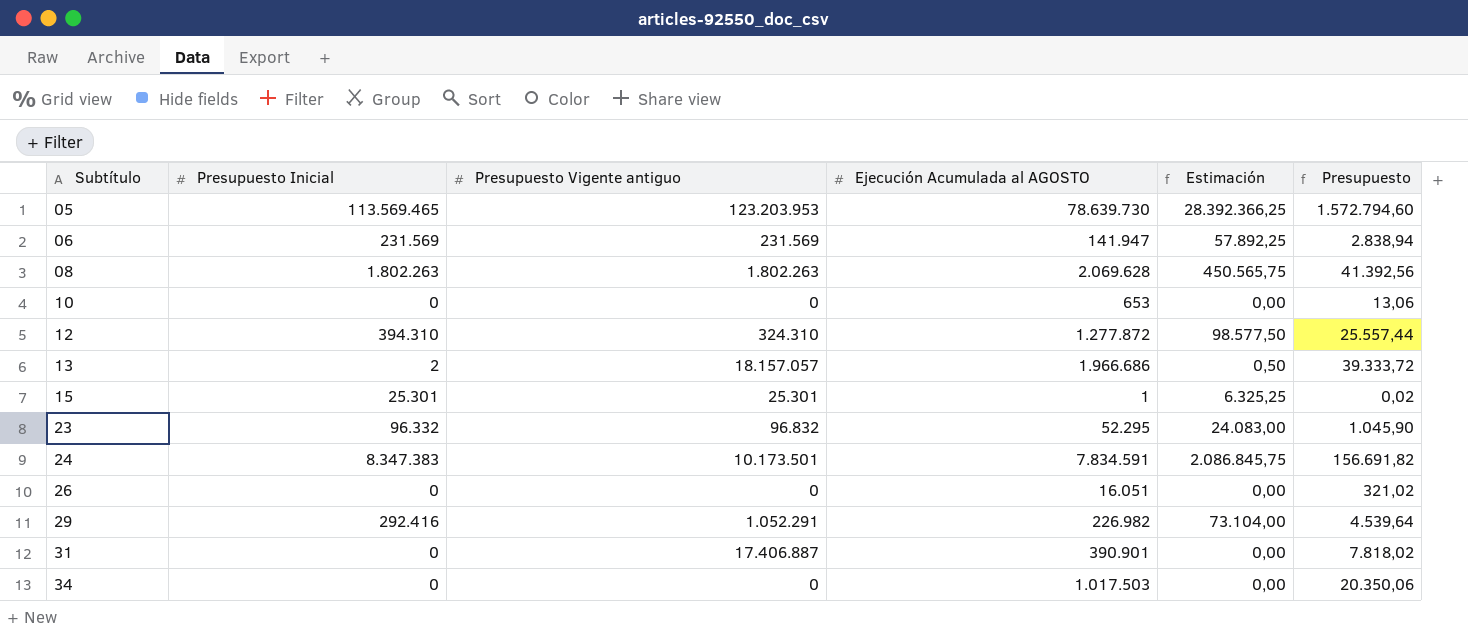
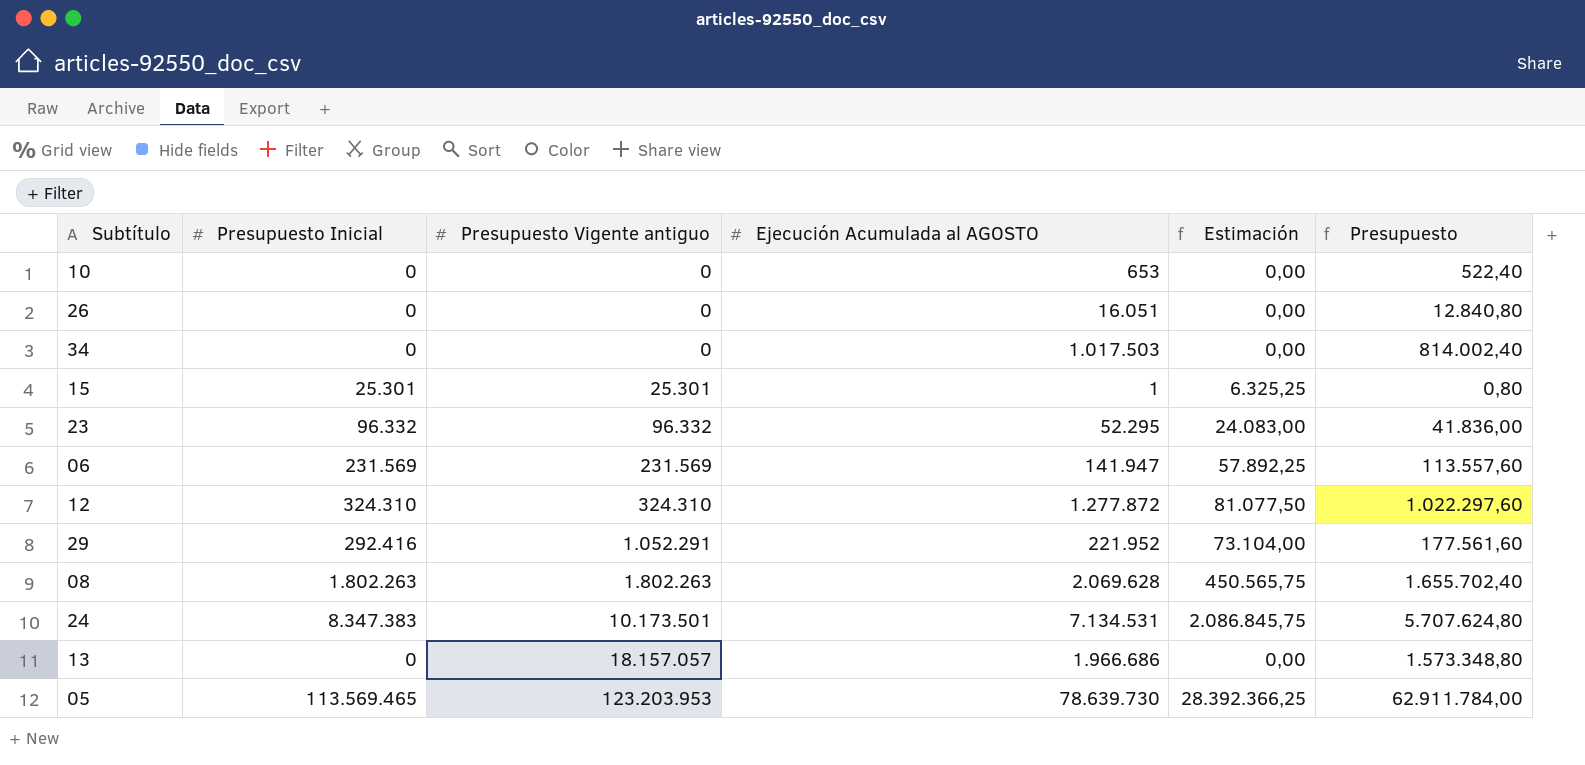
row order: Subtítulo ascending -> Presupuesto Vigente antiguo ascending
column Presupuesto | formula: [Ejecución Acumulada al AGOSTO] * 0,02 -> [Ejecución Acumulada al AGOSTO] * 0,8
row 31: 0 | 17.406.887 | 390.901 | 0,00 | 7.818,02 -> none
23 | Presupuesto Vigente antiguo: 96.832 -> 96.332
12 | Presupuesto Inicial: 394.310 -> 324.310
12 | Estimación: 98.577,50 -> 81.077,50
29 | Ejecución Acumulada al AGOSTO: 226.982 -> 221.952
24 | Ejecución Acumulada al AGOSTO: 7.834.591 -> 7.134.531
13 | Presupuesto Inicial: 2 -> 0
13 | Estimación: 0,50 -> 0,00

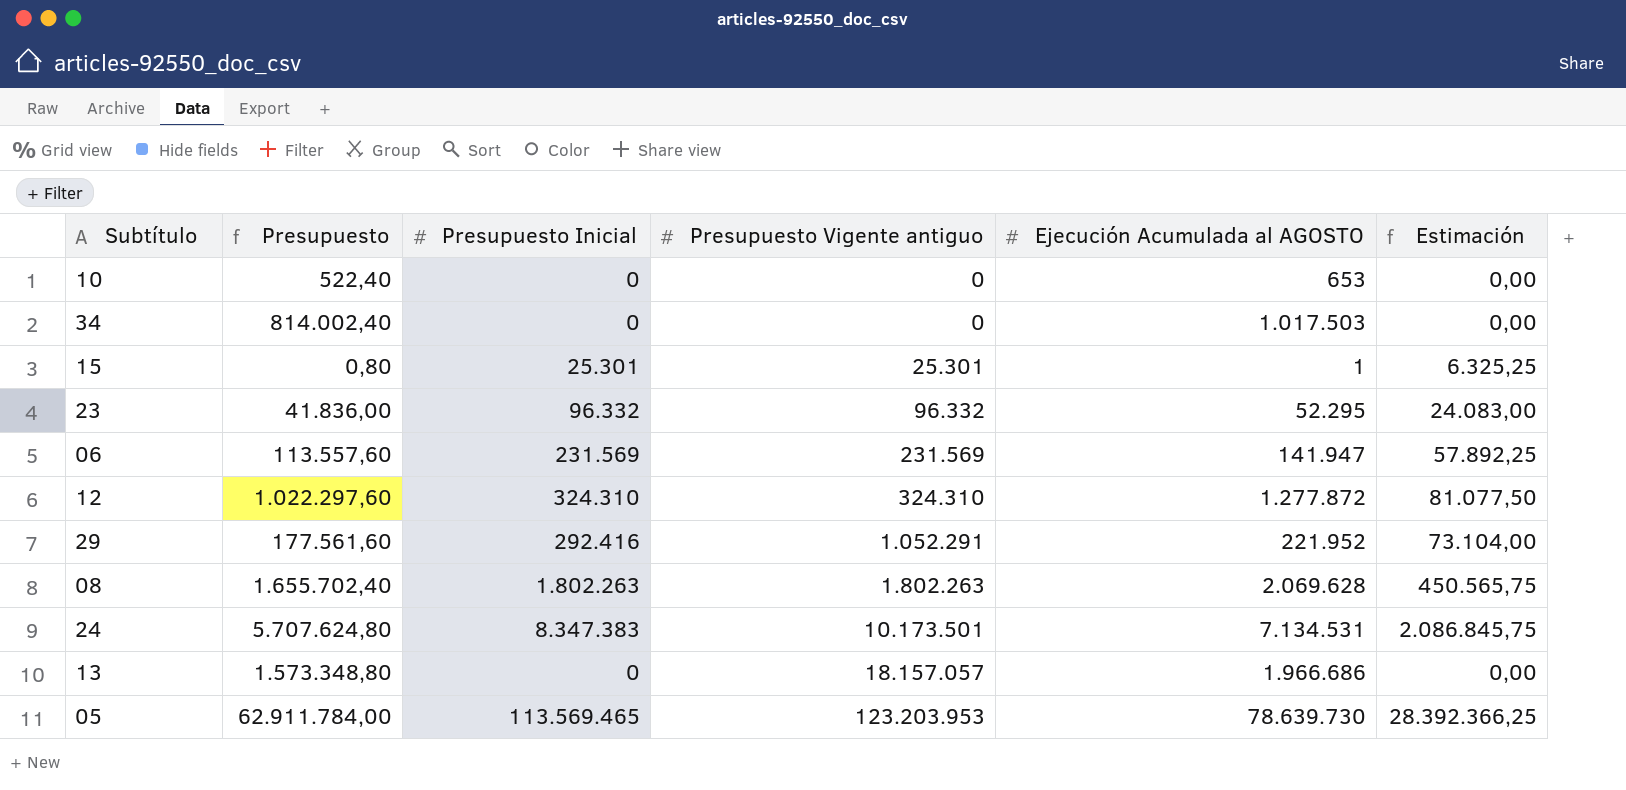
column Presupuesto | position: 6 -> 2
row 26: 0 | 0 | 16.051 | 0,00 | 12.840,80 -> none

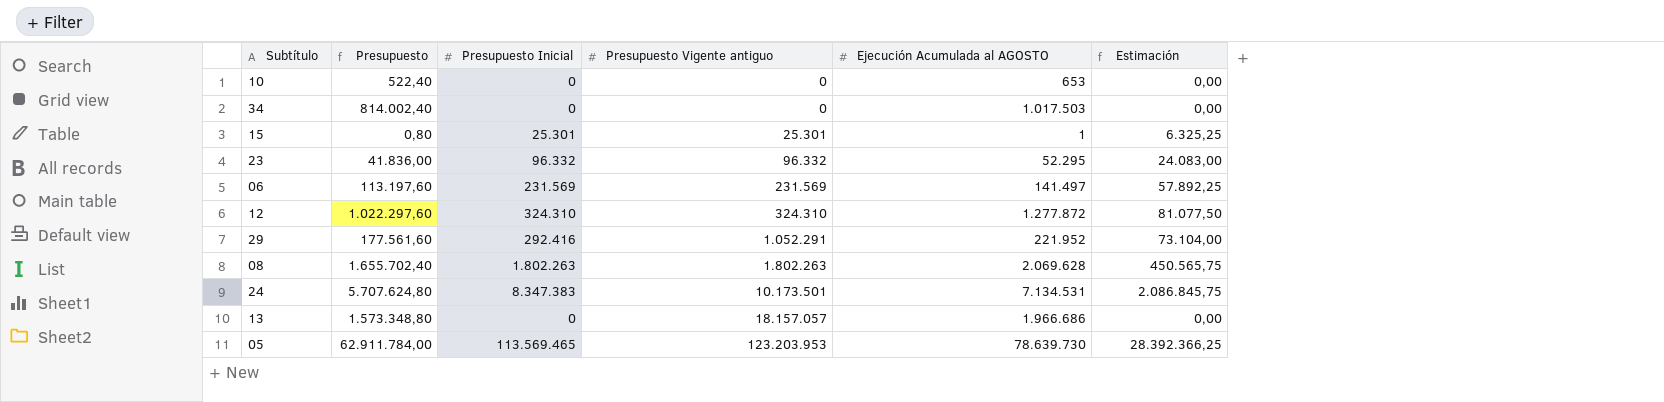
06 | Presupuesto: 113.557,60 -> 113.197,60
06 | Ejecución Acumulada al AGOSTO: 141.947 -> 141.497

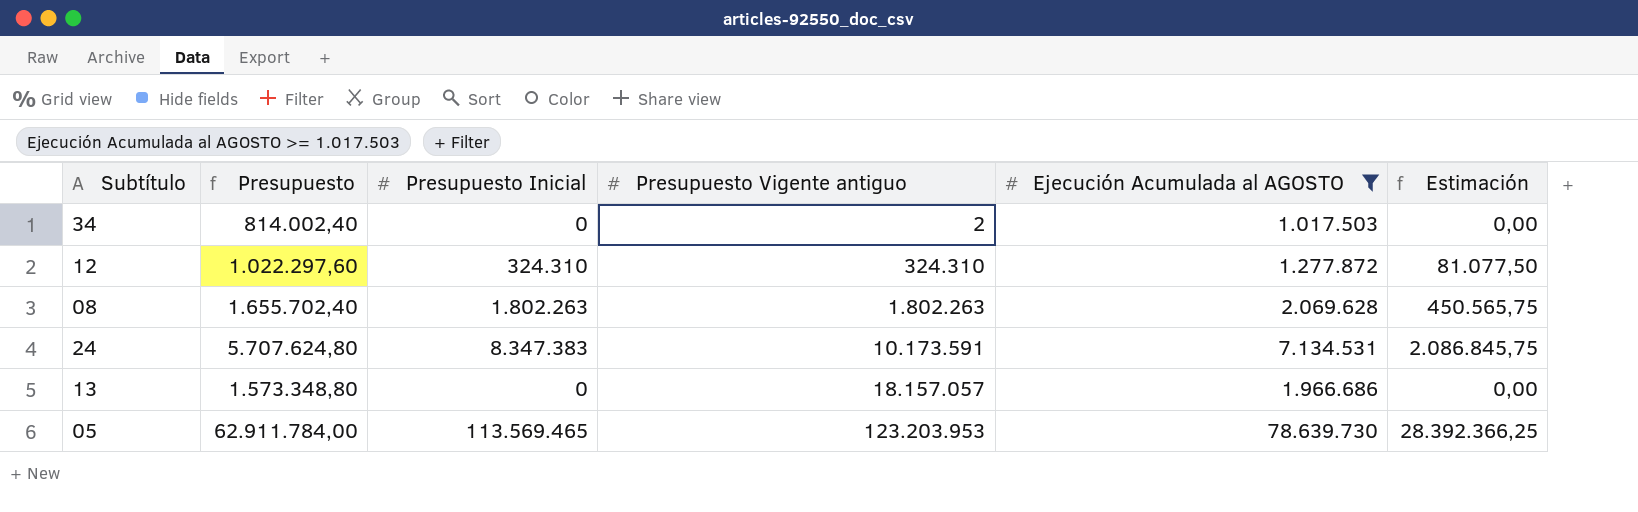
filter: none -> Ejecución Acumulada al AGOSTO >= 1.017.503
34 | Presupuesto Vigente antiguo: 0 -> 2
24 | Presupuesto Vigente antiguo: 10.173.501 -> 10.173.591

